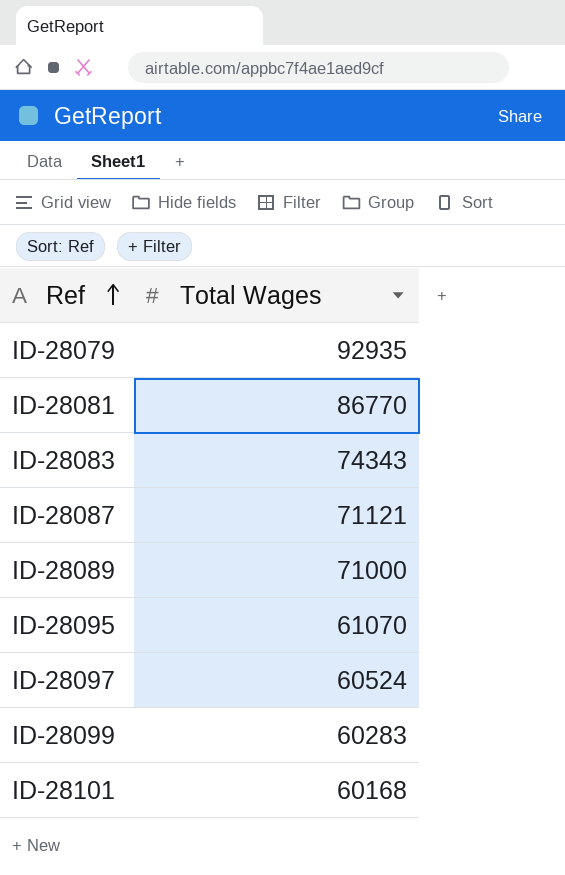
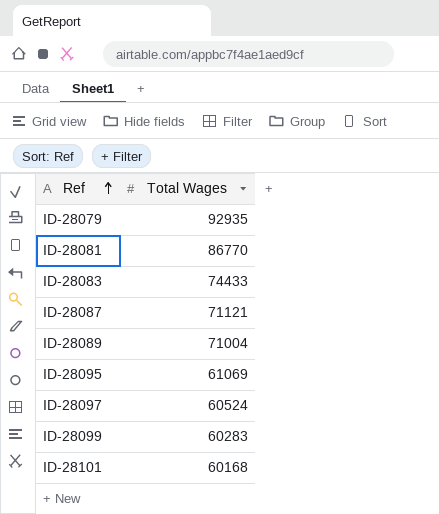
ID-28083 | Total Wages: 74343 -> 74433
ID-28089 | Total Wages: 71000 -> 71004
ID-28095 | Total Wages: 61070 -> 61069

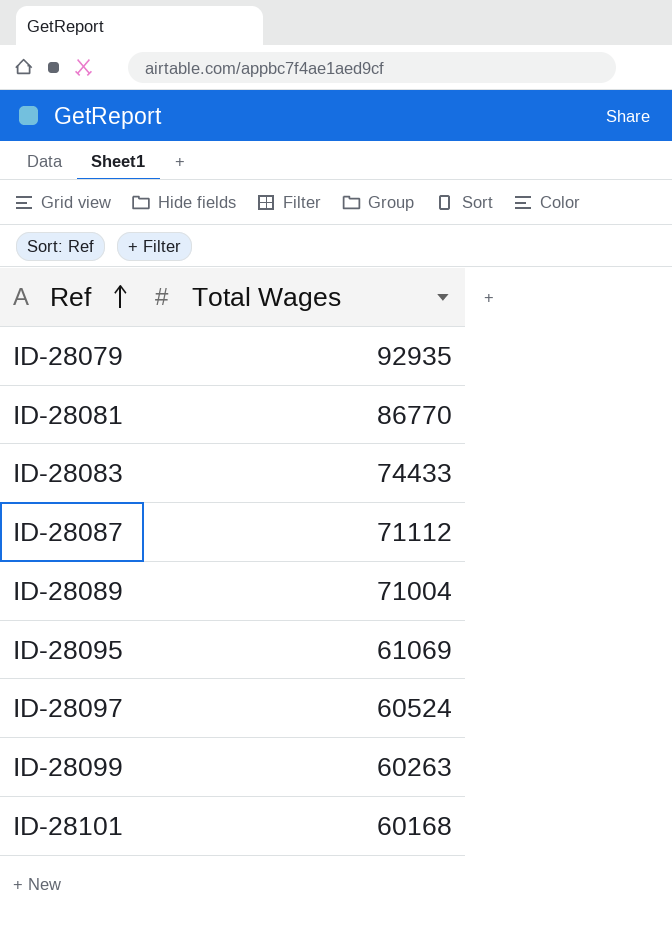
ID-28087 | Total Wages: 71121 -> 71112
ID-28099 | Total Wages: 60283 -> 60263

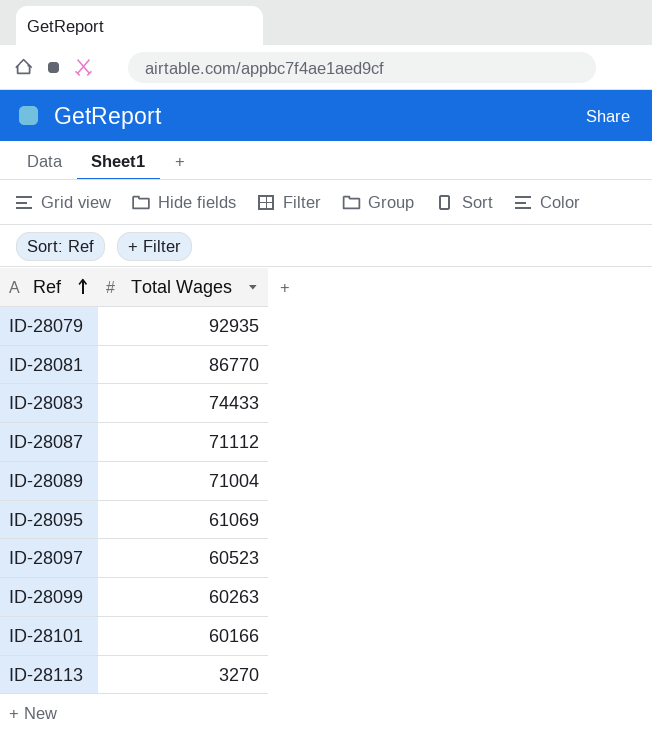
ID-28097 | Total Wages: 60524 -> 60523
ID-28101 | Total Wages: 60168 -> 60166
row ID-28113: none -> 3270

